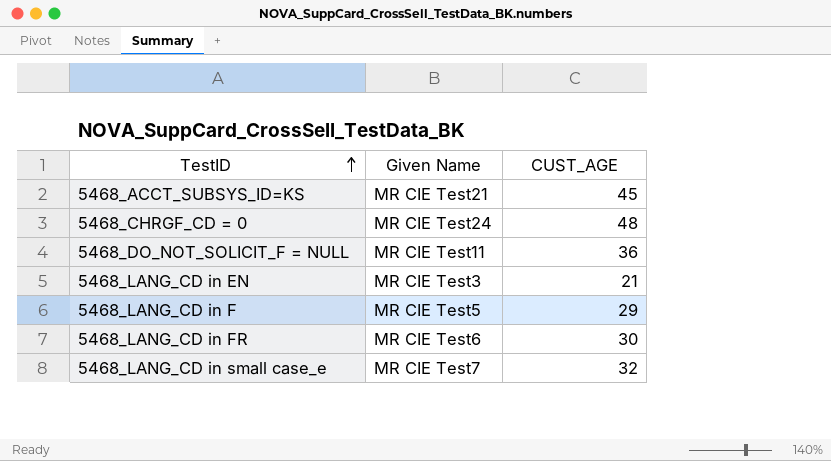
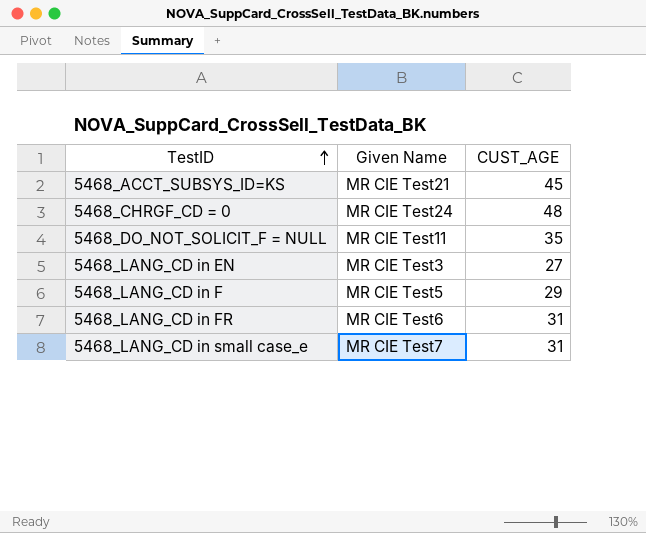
5468_DO_NOT_SOLICIT_F = NULL | CUST_AGE: 36 -> 35
5468_LANG_CD in EN | CUST_AGE: 21 -> 27
5468_LANG_CD in FR | CUST_AGE: 30 -> 31
5468_LANG_CD in small case_e | CUST_AGE: 32 -> 31

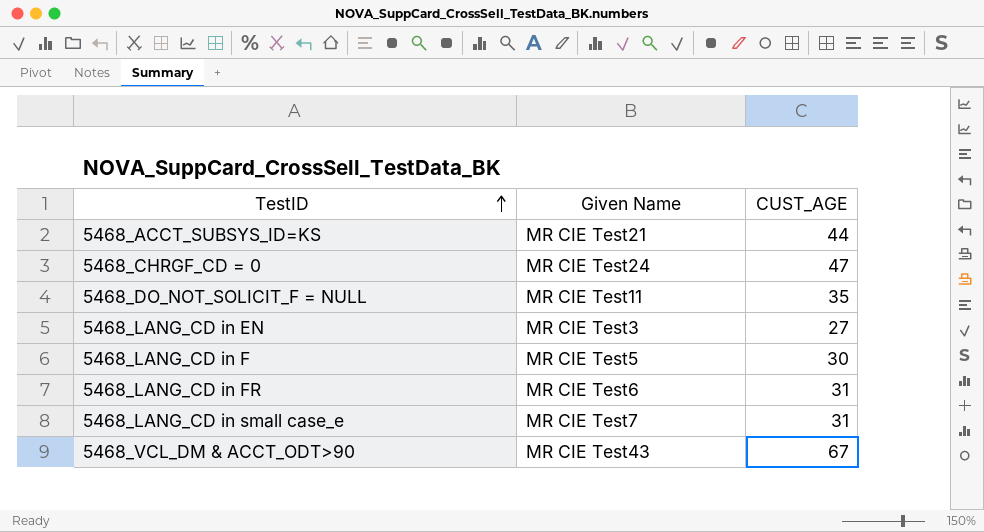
5468_ACCT_SUBSYS_ID=KS | CUST_AGE: 45 -> 44
5468_CHRGF_CD = 0 | CUST_AGE: 48 -> 47
5468_LANG_CD in F | CUST_AGE: 29 -> 30
row 5468_VCL_DM & ACCT_ODT>90: none -> MR CIE Test43 | 67

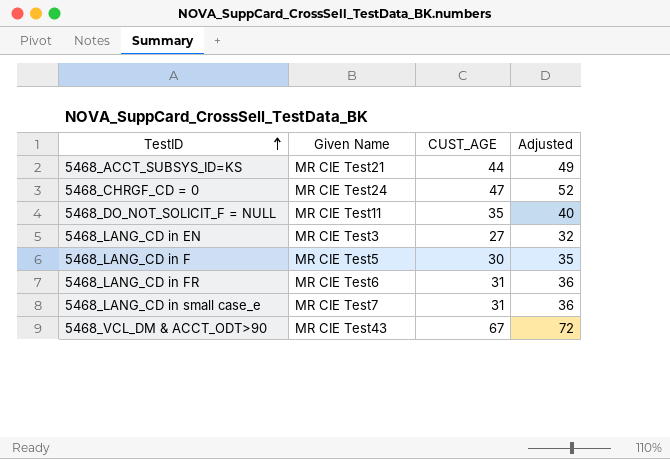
column Adjusted | formula: none -> [CUST_AGE] + 5

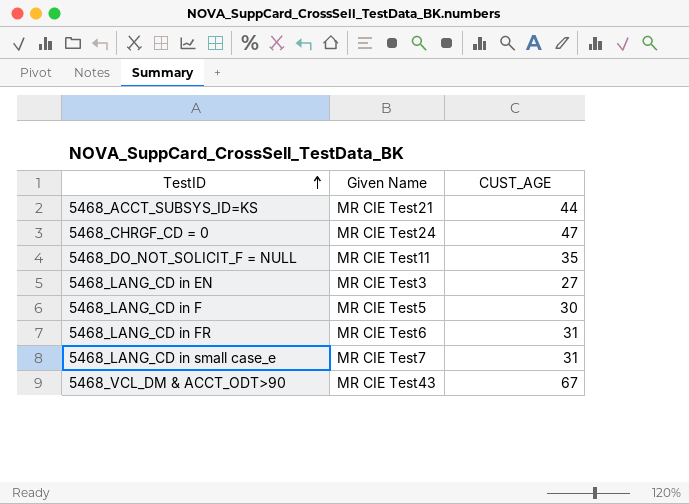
column Adjusted | formula: [CUST_AGE] + 5 -> none

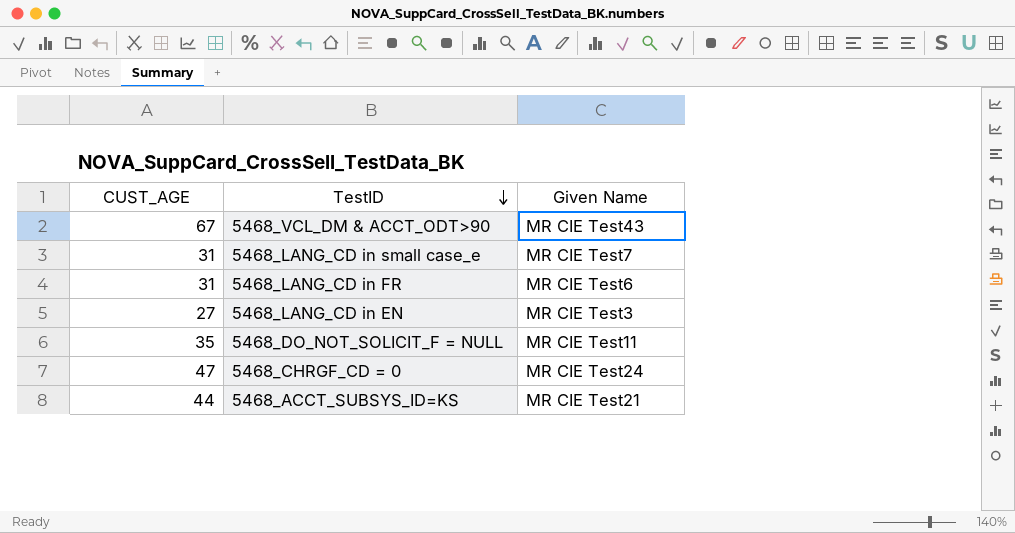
row order: TestID ascending -> TestID descending
column CUST_AGE | position: 3 -> 1
row 5468_LANG_CD in F: MR CIE Test5 | 30 -> none

